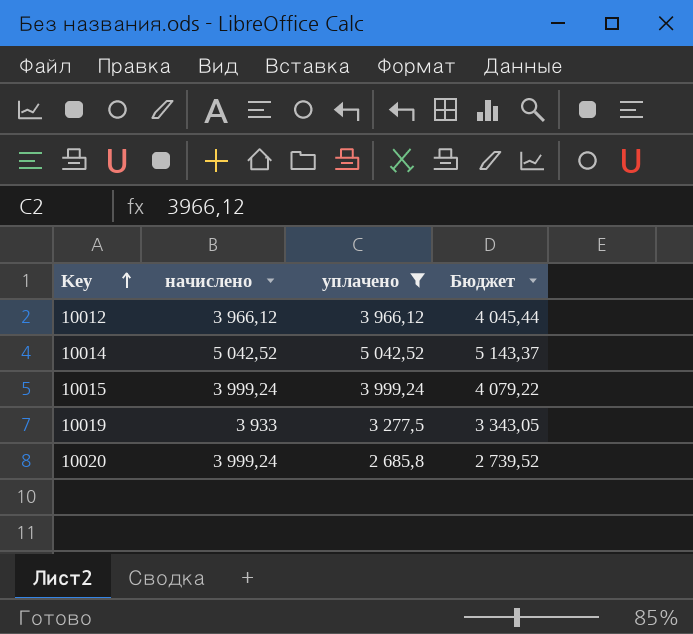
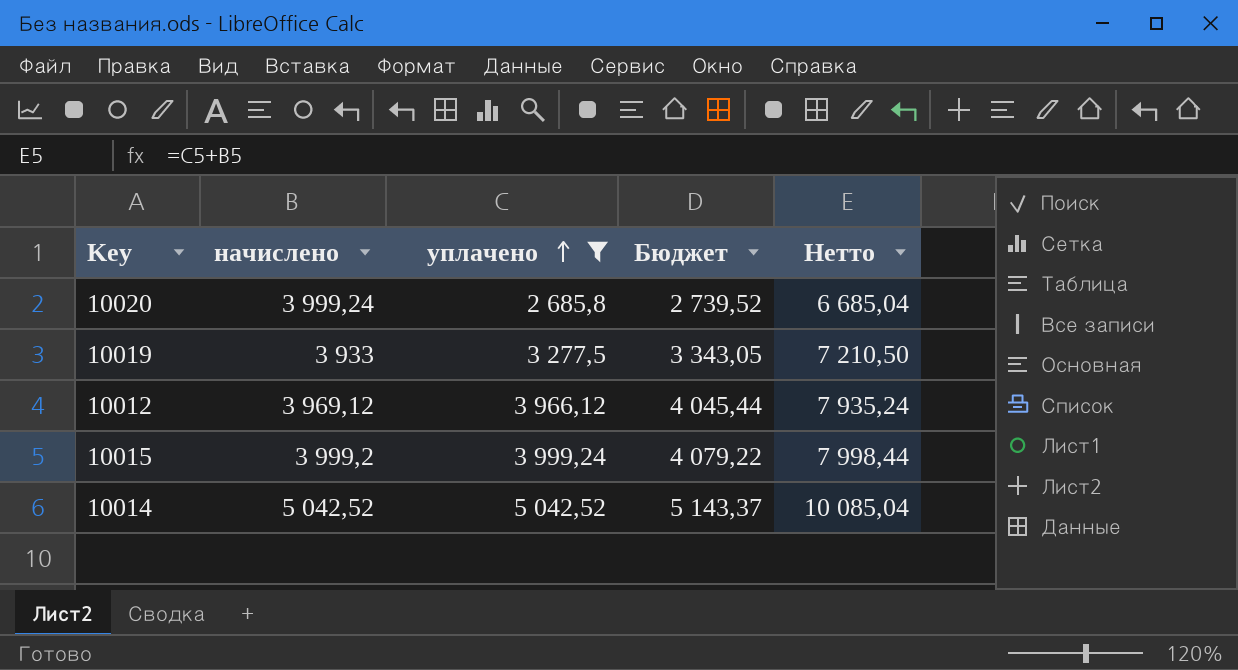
row order: Key ascending -> уплачено ascending
column Нетто | formula: none -> [начислено] + [уплачено]
10012 | начислено: 3 966,12 -> 3 969,12
10015 | начислено: 3 999,24 -> 3 999,2

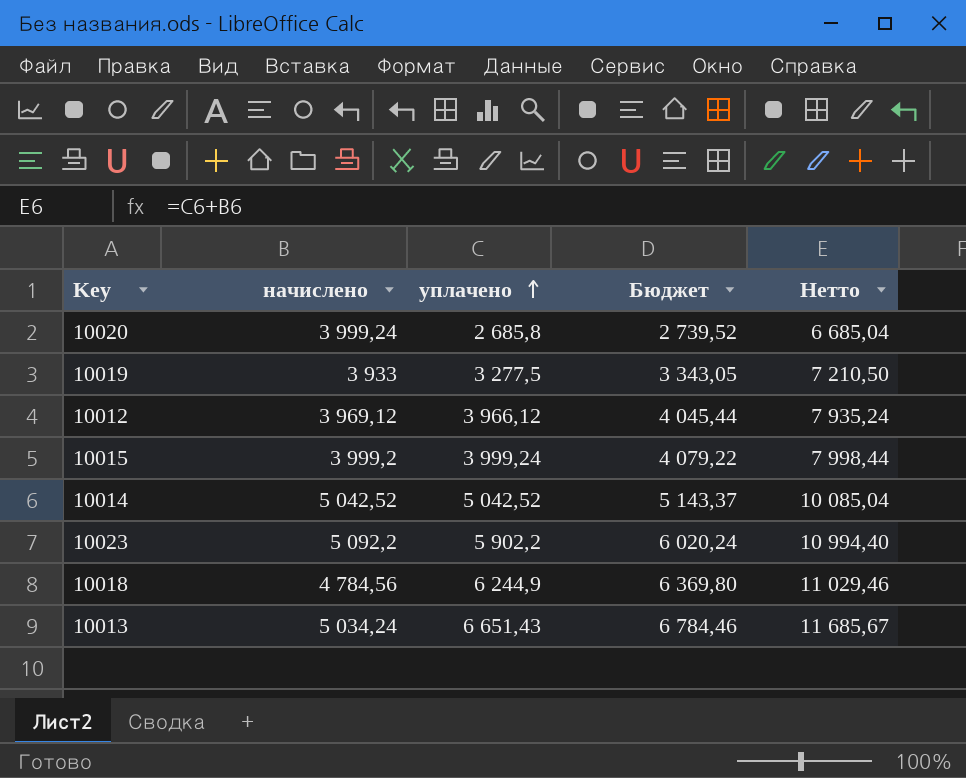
filter: уплачено <= 5 042,52 -> none

